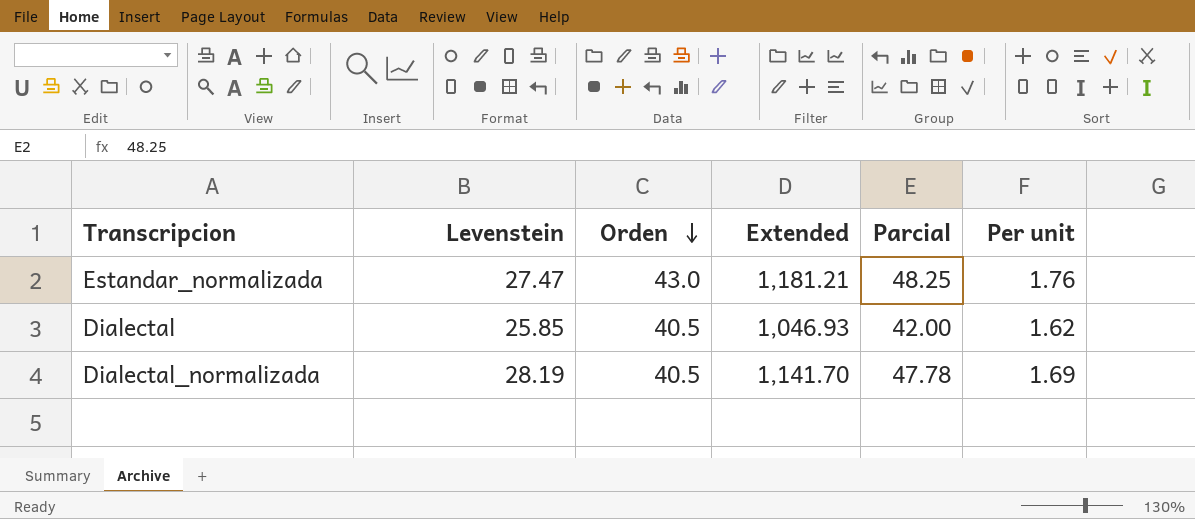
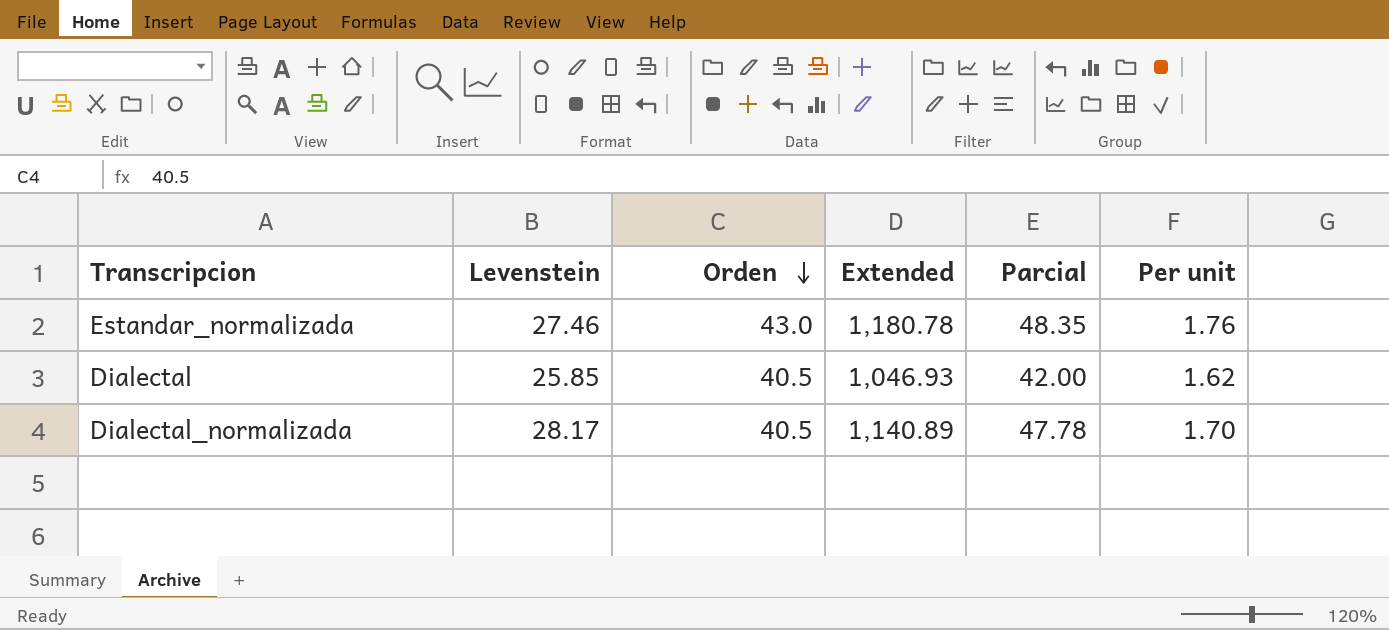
Estandar_normalizada | Levenstein: 27.47 -> 27.46
Estandar_normalizada | Extended: 1,181.21 -> 1,180.78
Estandar_normalizada | Parcial: 48.25 -> 48.35
Dialectal_normalizada | Levenstein: 28.19 -> 28.17
Dialectal_normalizada | Extended: 1,141.70 -> 1,140.89
Dialectal_normalizada | Per unit: 1.69 -> 1.70

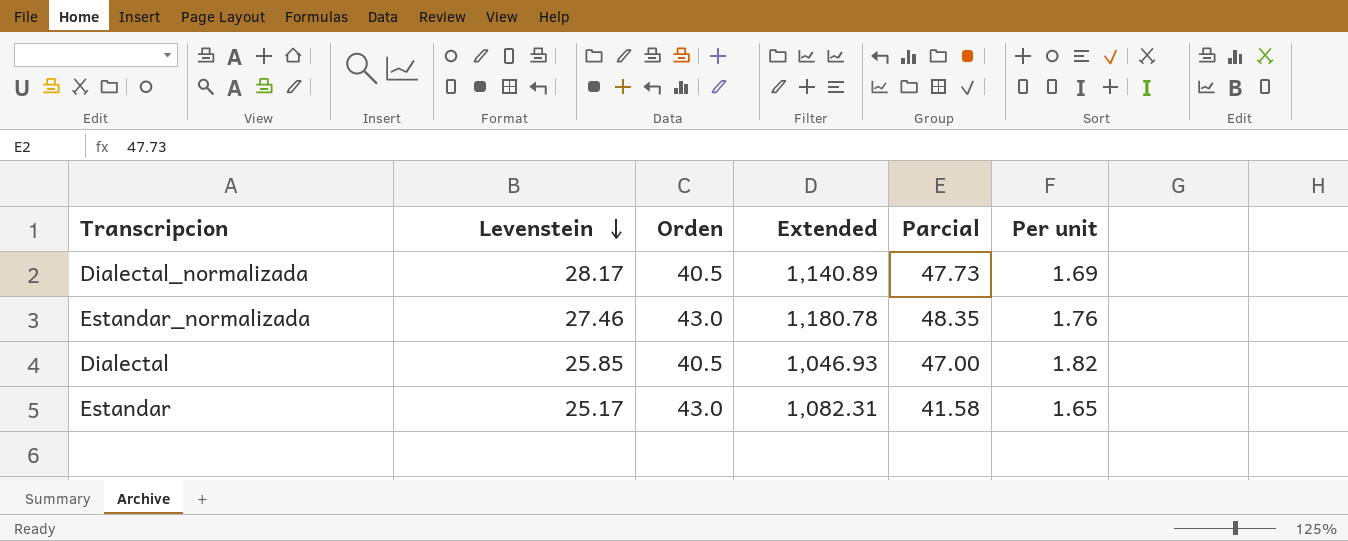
row order: Orden descending -> Levenstein descending
Dialectal_normalizada | Parcial: 47.78 -> 47.73
Dialectal_normalizada | Per unit: 1.70 -> 1.69
Dialectal | Parcial: 42.00 -> 47.00
Dialectal | Per unit: 1.62 -> 1.82
row Estandar: none -> 25.17 | 43.0 | 1,082.31 | 41.58 | 1.65

